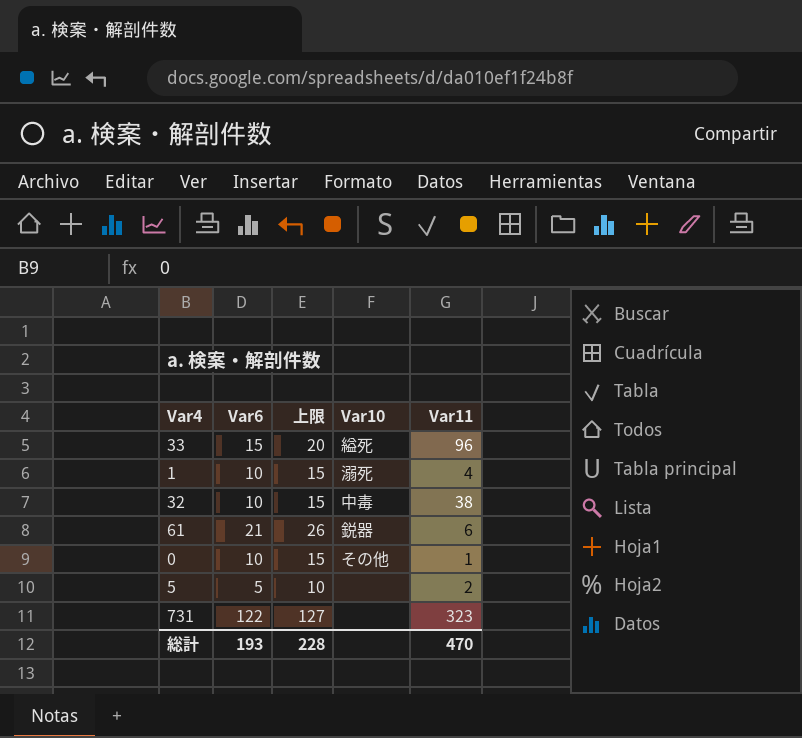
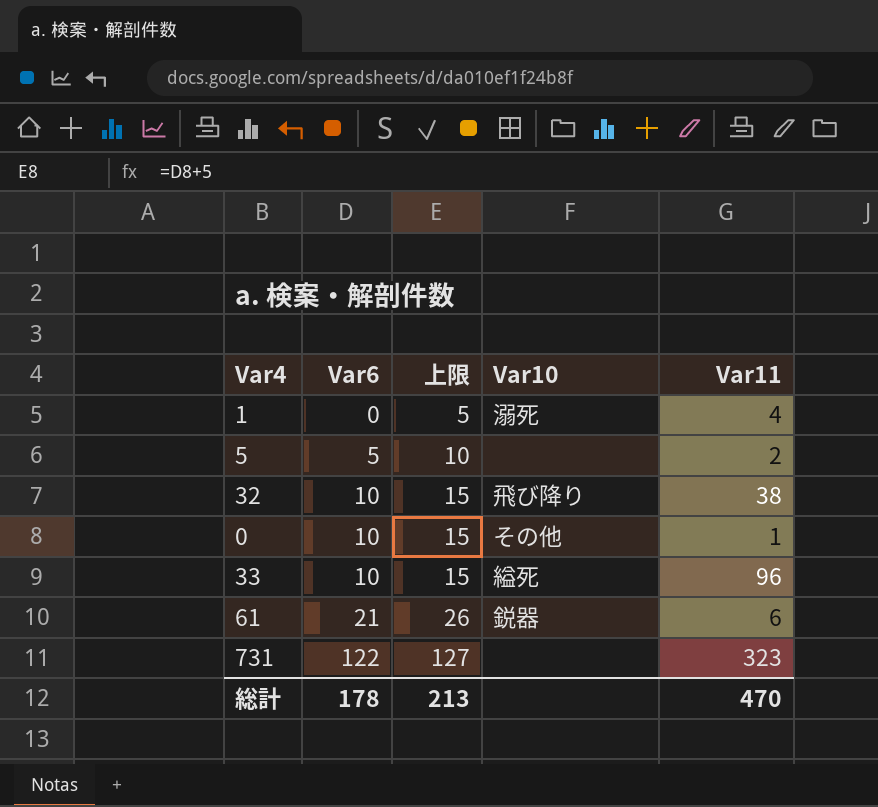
row order: none -> Var6 ascending
1 | Var6: 10 -> 0
1 | 上限: 15 -> 5
32 | Var10: 中毒 -> 飛び降り
33 | Var6: 15 -> 10
33 | 上限: 20 -> 15
総計 | Var6: 193 -> 178
総計 | 上限: 228 -> 213

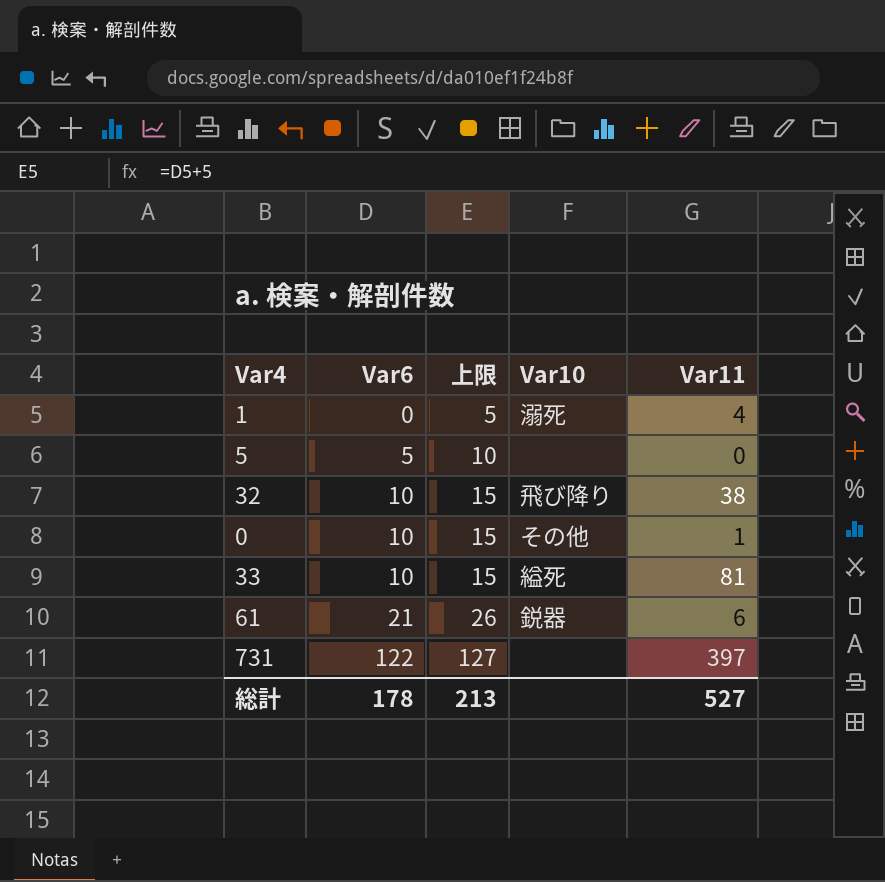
5 | Var11: 2 -> 0
33 | Var11: 96 -> 81
731 | Var11: 323 -> 397
総計 | Var11: 470 -> 527

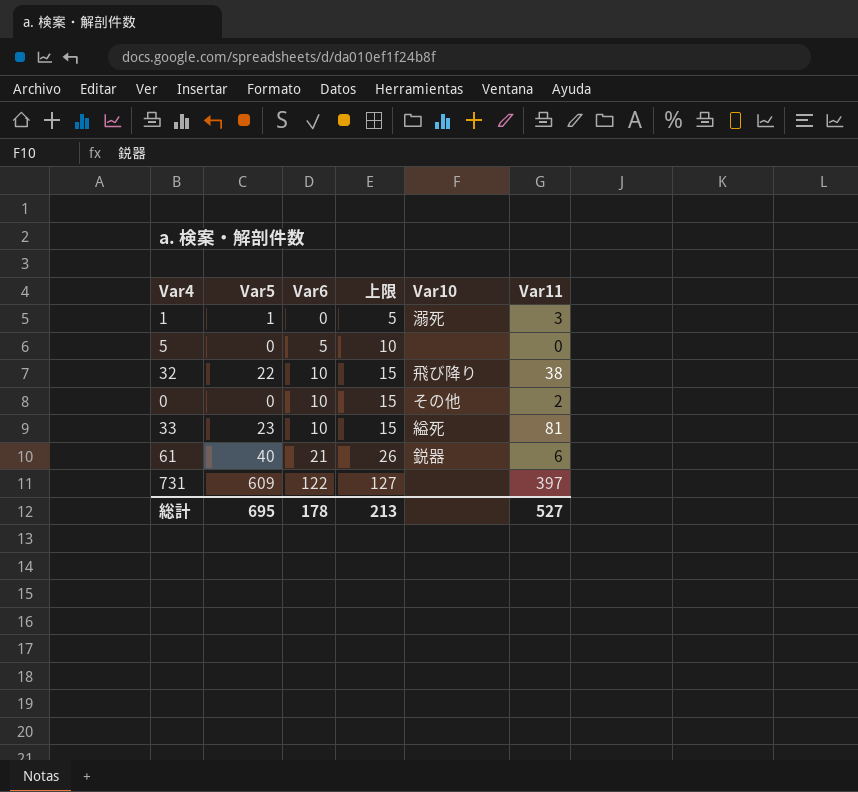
column Var5 | position: none -> 2
1 | Var11: 4 -> 3
0 | Var11: 1 -> 2

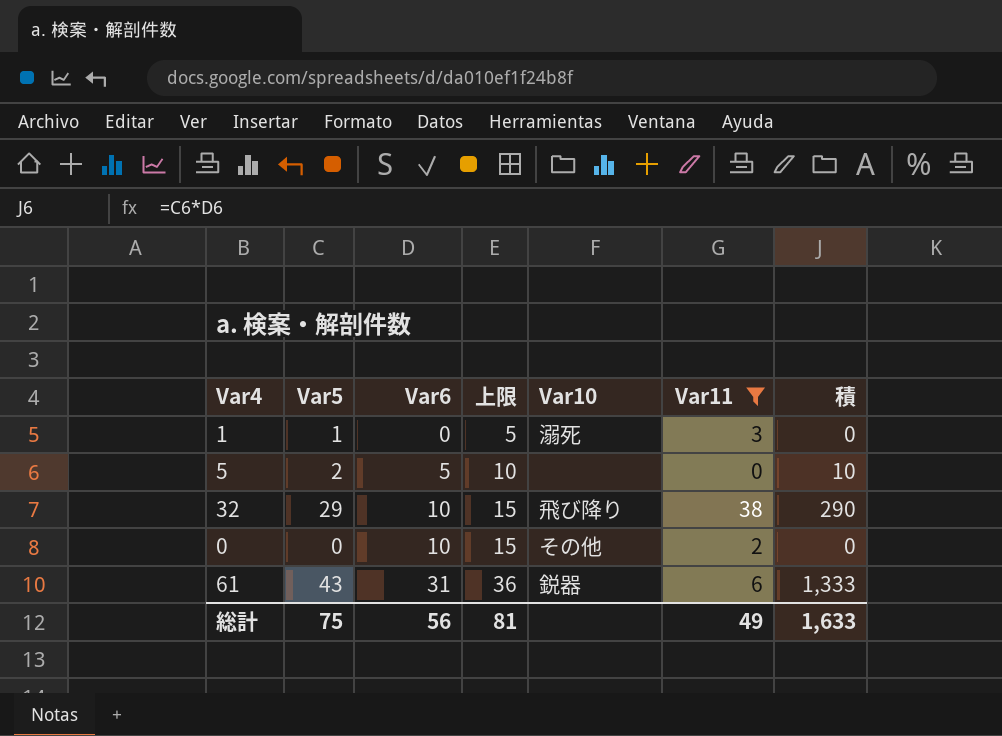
filter: none -> Var11 <= 38
column 積 | formula: none -> [Var5] * [Var6]
5 | Var5: 0 -> 2
32 | Var5: 22 -> 29
61 | Var5: 40 -> 43
61 | Var6: 21 -> 31
61 | 上限: 26 -> 36
総計 | Var5: 695 -> 75
総計 | Var6: 178 -> 56
総計 | 上限: 213 -> 81
総計 | Var11: 527 -> 49

